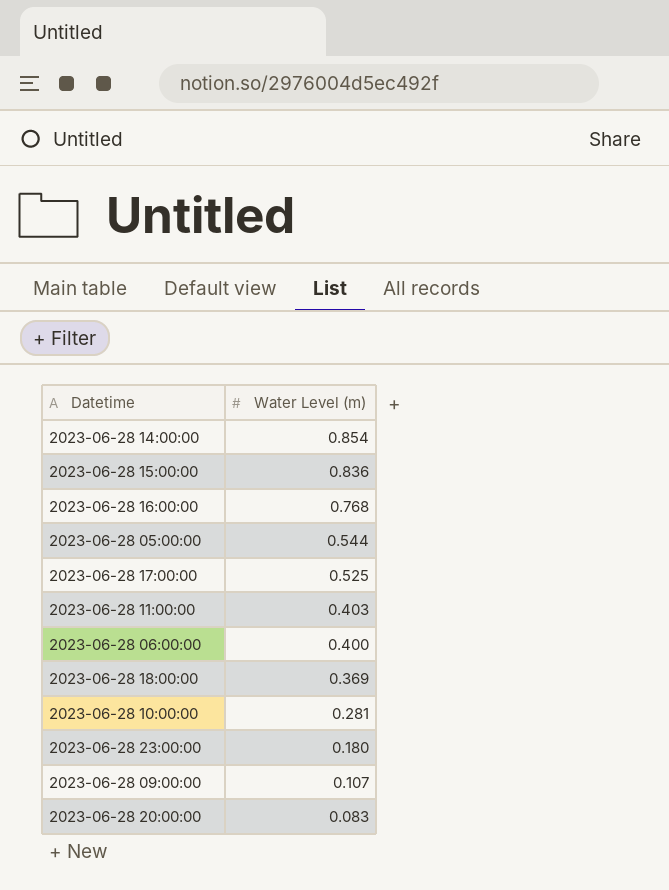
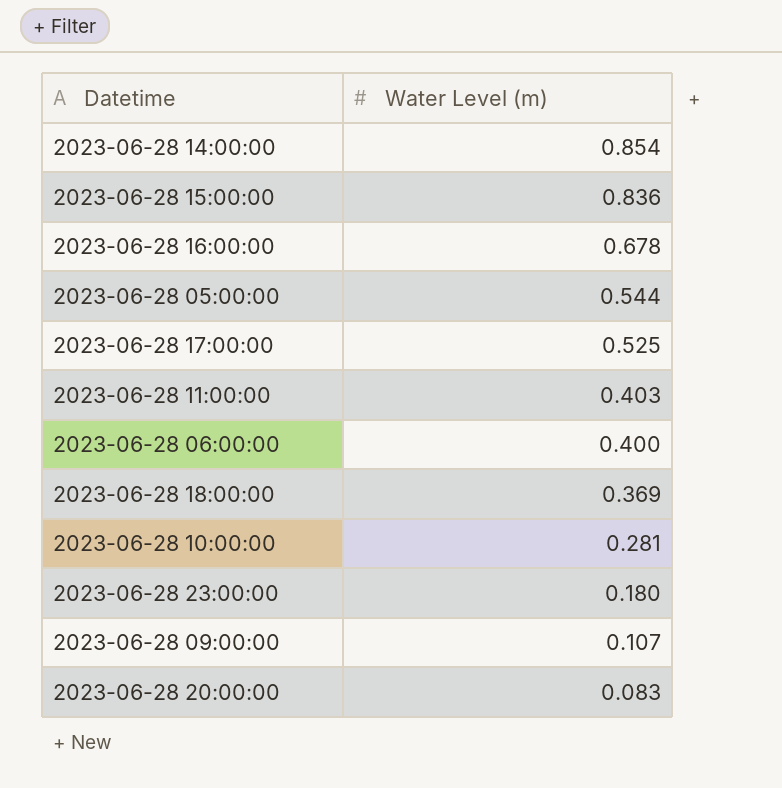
2023-06-28 16:00:00 | Water Level (m): 0.768 -> 0.678

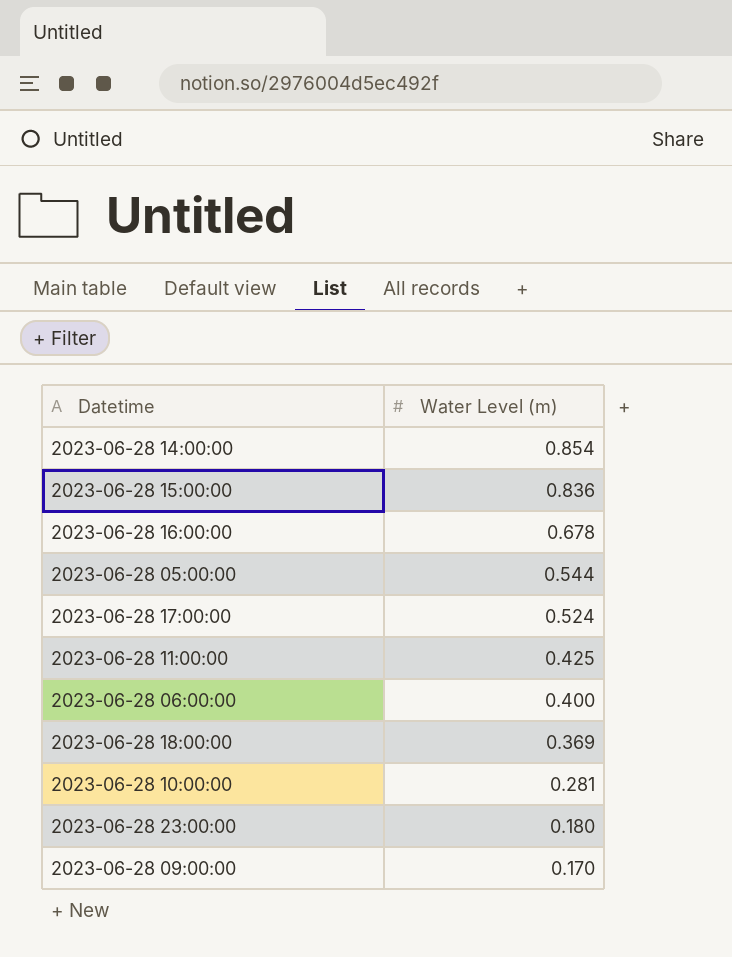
row 2023-06-28 20:00:00: 0.083 -> none
2023-06-28 17:00:00 | Water Level (m): 0.525 -> 0.524
2023-06-28 11:00:00 | Water Level (m): 0.403 -> 0.425
2023-06-28 09:00:00 | Water Level (m): 0.107 -> 0.170

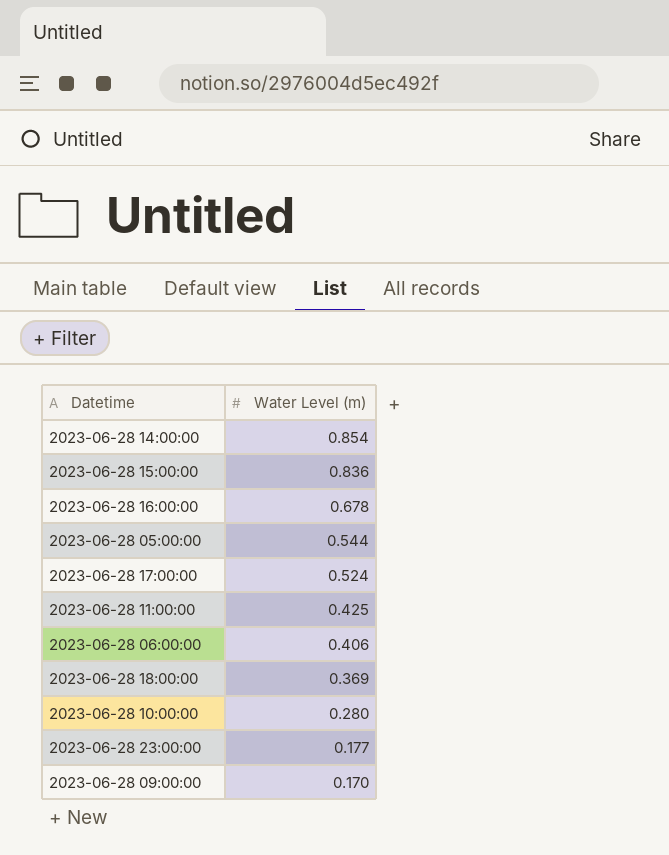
2023-06-28 06:00:00 | Water Level (m): 0.400 -> 0.406
2023-06-28 10:00:00 | Water Level (m): 0.281 -> 0.280
2023-06-28 23:00:00 | Water Level (m): 0.180 -> 0.177

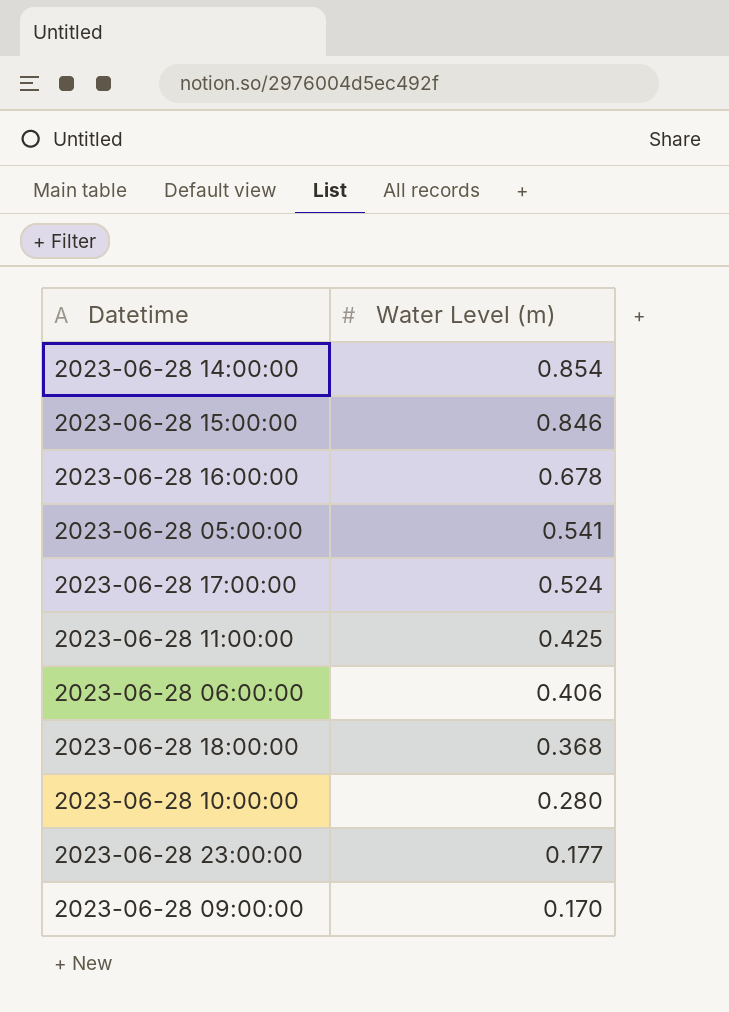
2023-06-28 15:00:00 | Water Level (m): 0.836 -> 0.846
2023-06-28 05:00:00 | Water Level (m): 0.544 -> 0.541
2023-06-28 18:00:00 | Water Level (m): 0.369 -> 0.368

